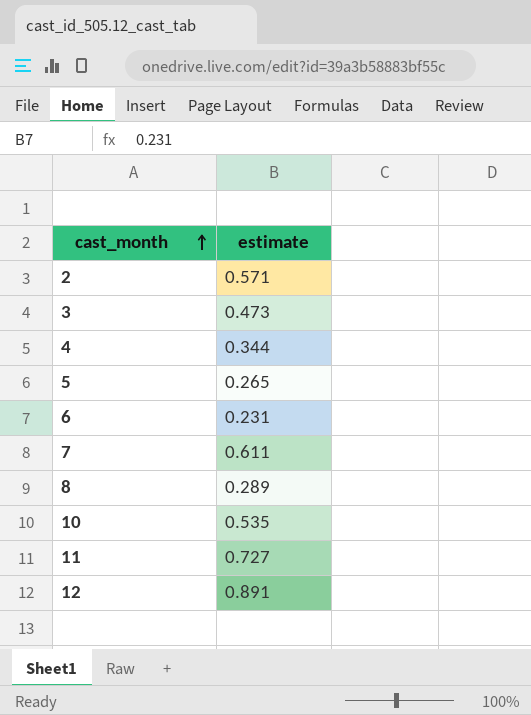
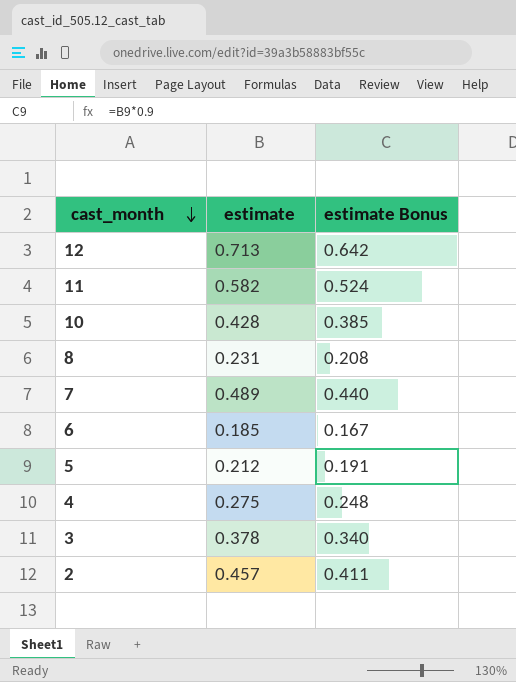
row order: cast_month ascending -> cast_month descending
column estimate Bonus | formula: none -> [estimate] * 0.9
12 | estimate: 0.891 -> 0.713
11 | estimate: 0.727 -> 0.582
10 | estimate: 0.535 -> 0.428
8 | estimate: 0.289 -> 0.231
7 | estimate: 0.611 -> 0.489
6 | estimate: 0.231 -> 0.185
5 | estimate: 0.265 -> 0.212
4 | estimate: 0.344 -> 0.275
3 | estimate: 0.473 -> 0.378
2 | estimate: 0.571 -> 0.457

